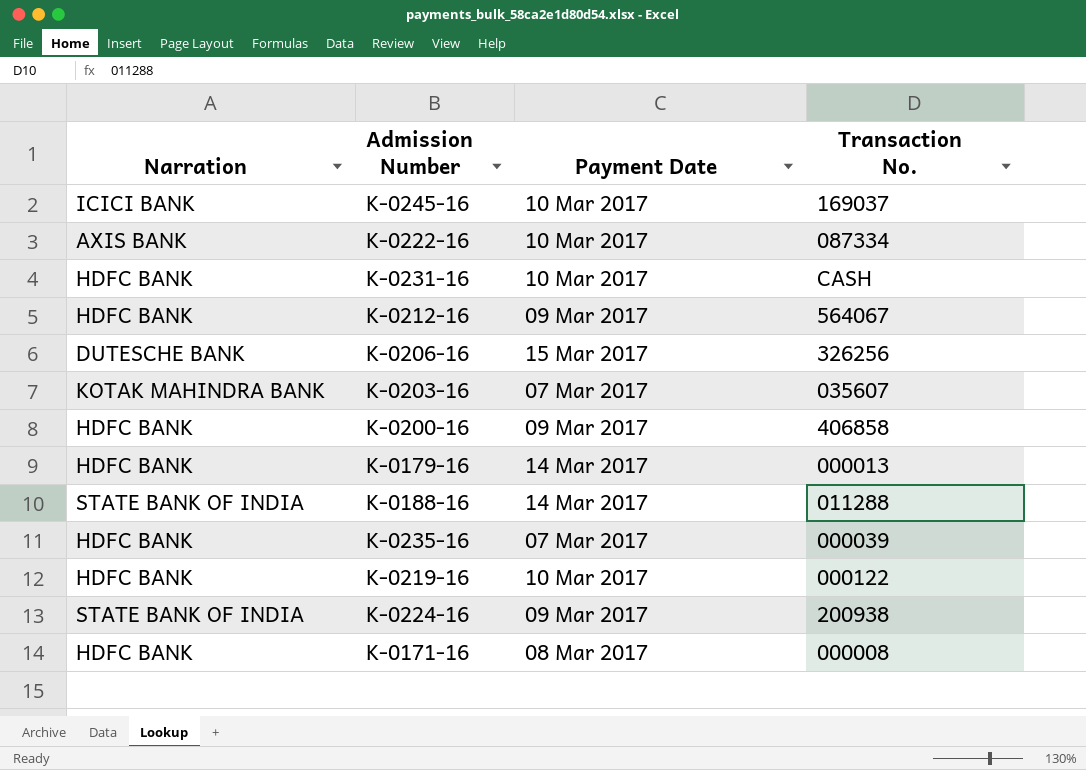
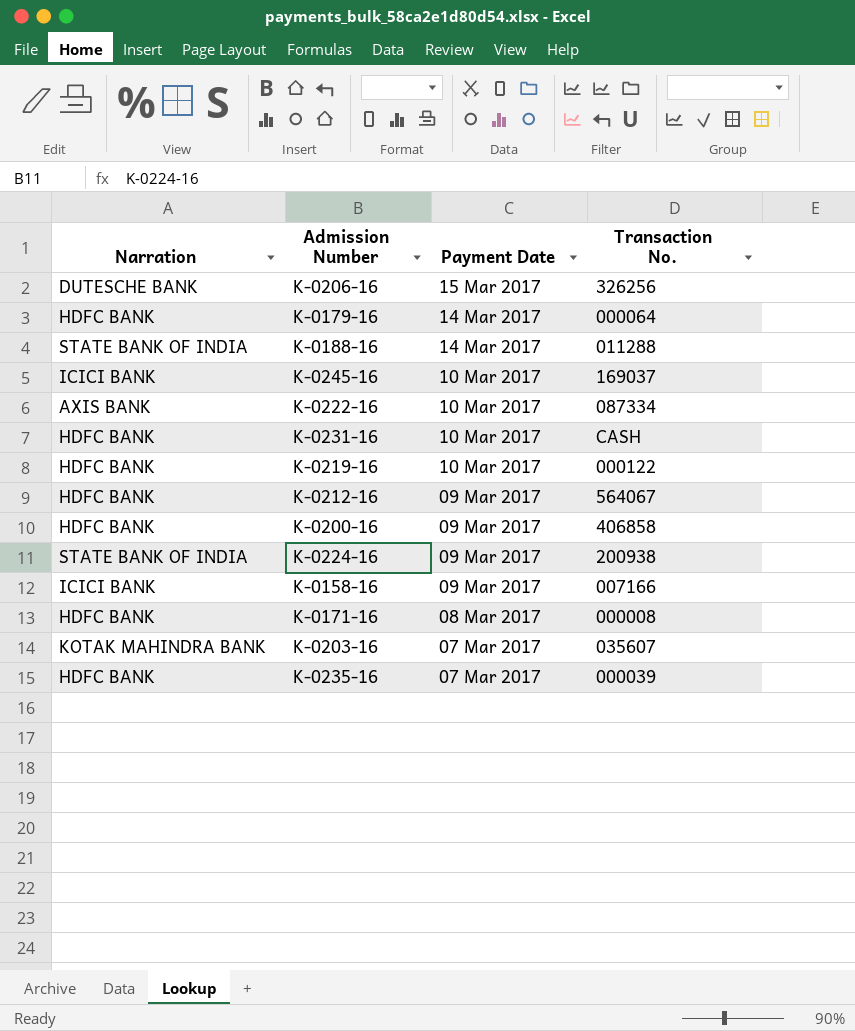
row order: none -> Payment Date descending
K-0179-16 | Transaction No.: 000013 -> 000064
row K-0158-16: none -> ICICI BANK | 09 Mar 2017 | 007166

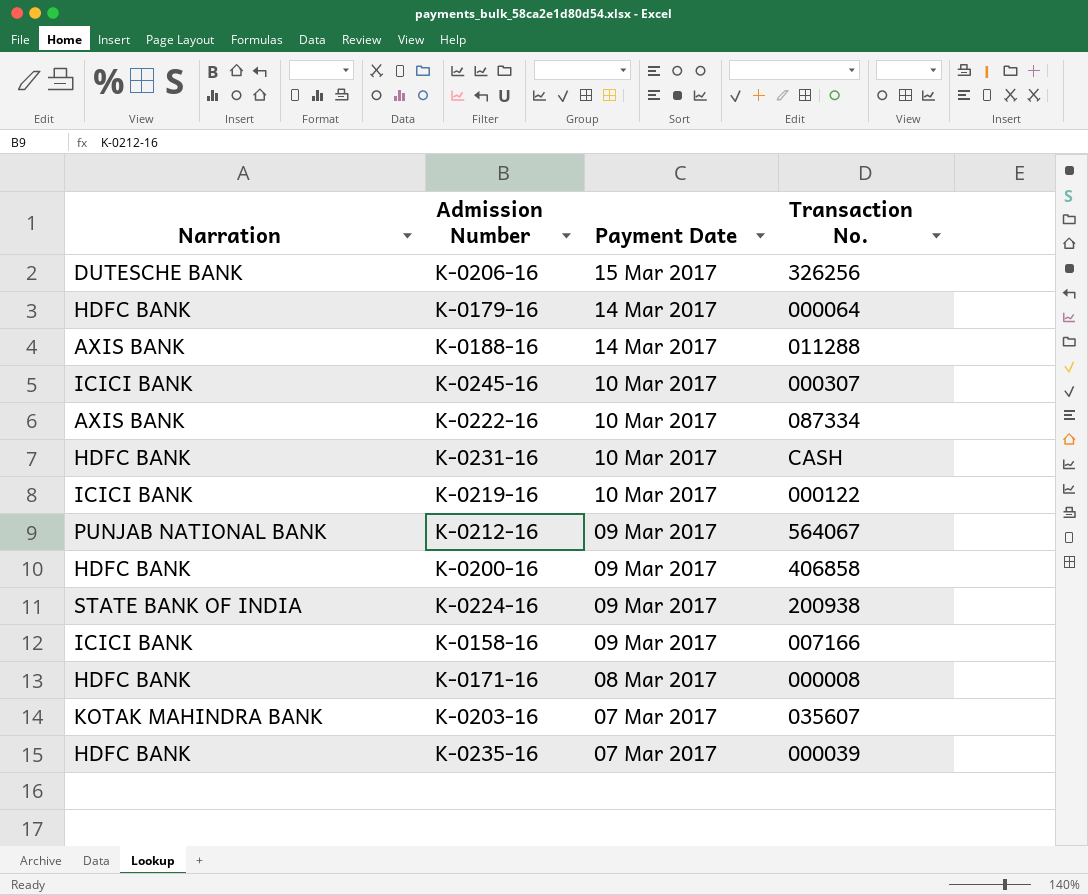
K-0188-16 | Narration: STATE BANK OF INDIA -> AXIS BANK
K-0245-16 | Transaction No.: 169037 -> 000307
K-0219-16 | Narration: HDFC BANK -> ICICI BANK
K-0212-16 | Narration: HDFC BANK -> PUNJAB NATIONAL BANK

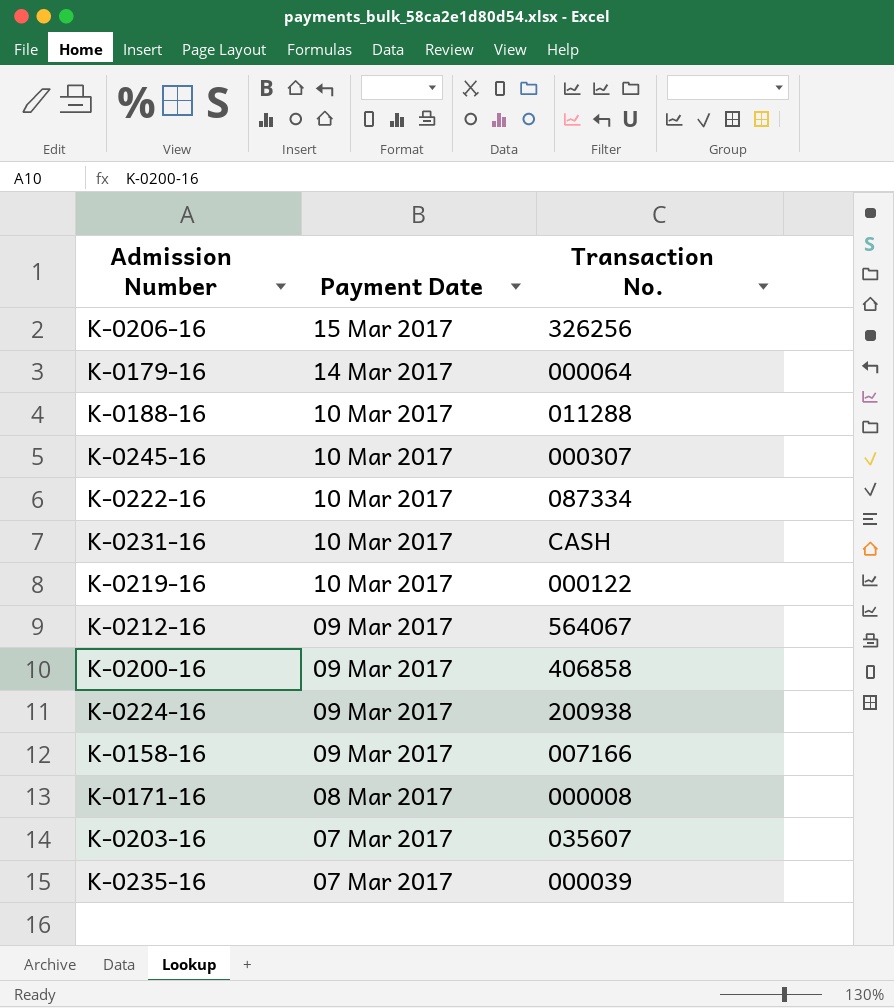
column Narration | position: 1 -> none
K-0188-16 | Payment Date: 14 Mar 2017 -> 10 Mar 2017

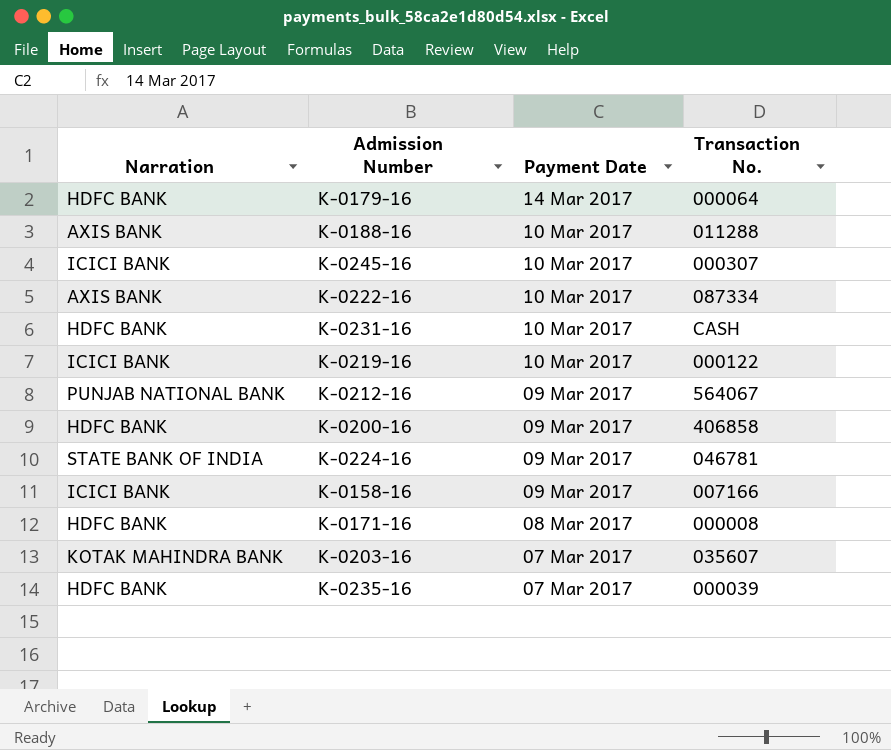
column Narration | position: none -> 1
row K-0206-16: 15 Mar 2017 | 326256 -> none
K-0224-16 | Transaction No.: 200938 -> 046781

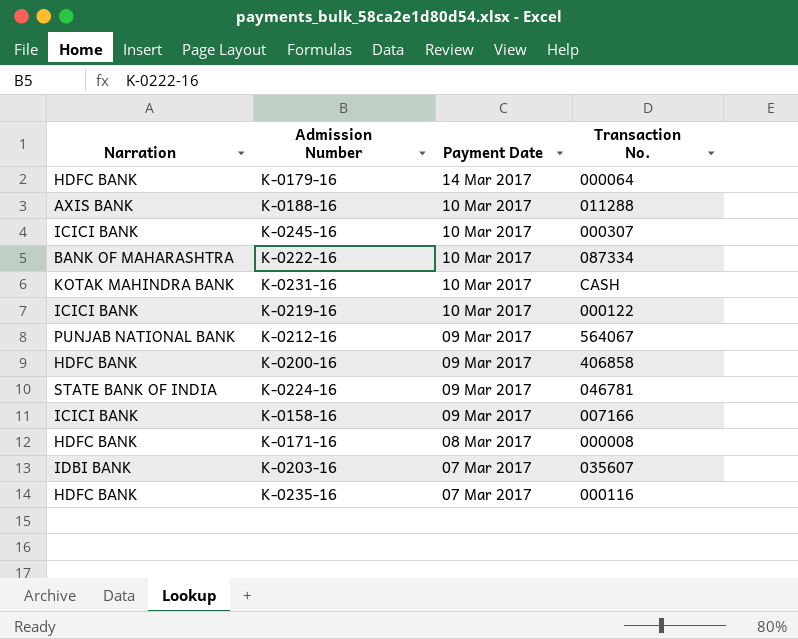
K-0222-16 | Narration: AXIS BANK -> BANK OF MAHARASHTRA
K-0231-16 | Narration: HDFC BANK -> KOTAK MAHINDRA BANK
K-0203-16 | Narration: KOTAK MAHINDRA BANK -> IDBI BANK
K-0235-16 | Transaction No.: 000039 -> 000116

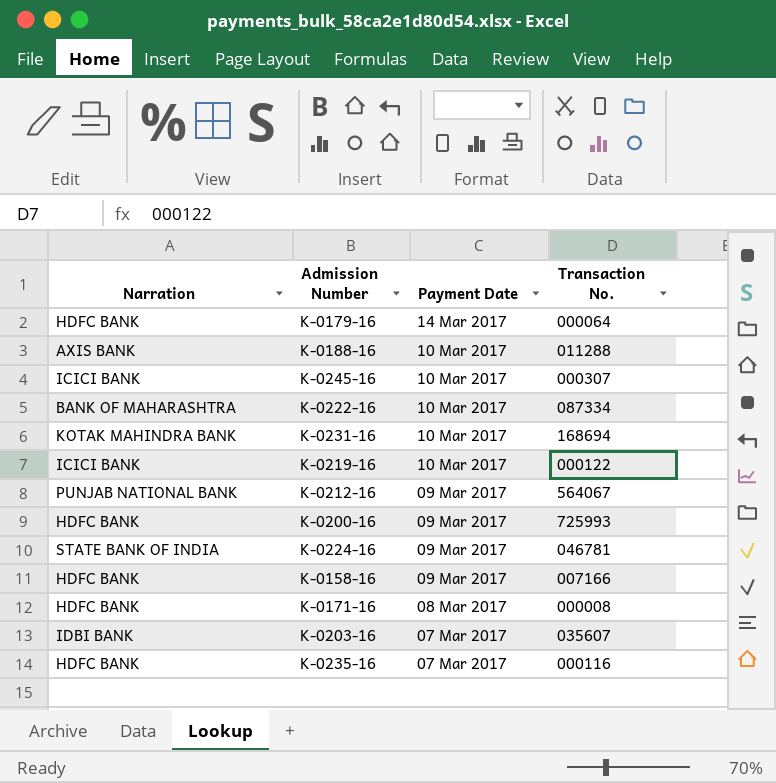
K-0231-16 | Transaction No.: CASH -> 168694
K-0200-16 | Transaction No.: 406858 -> 725993
K-0158-16 | Narration: ICICI BANK -> HDFC BANK

